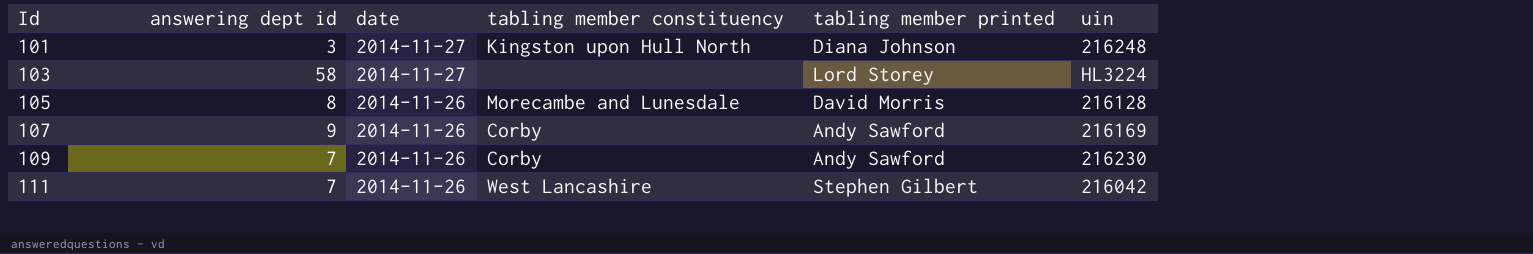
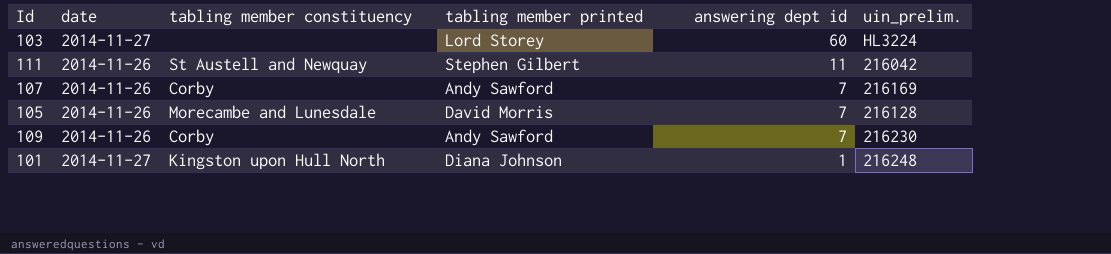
row order: Id ascending -> answering dept id descending
column answering dept id | position: 2 -> 5
column name: uin -> uin_prelim.
103 | answering dept id: 58 -> 60
111 | tabling member constituency: West Lancashire -> St Austell and Newquay
111 | answering dept id: 7 -> 11
107 | answering dept id: 9 -> 7
105 | answering dept id: 8 -> 7
101 | answering dept id: 3 -> 1

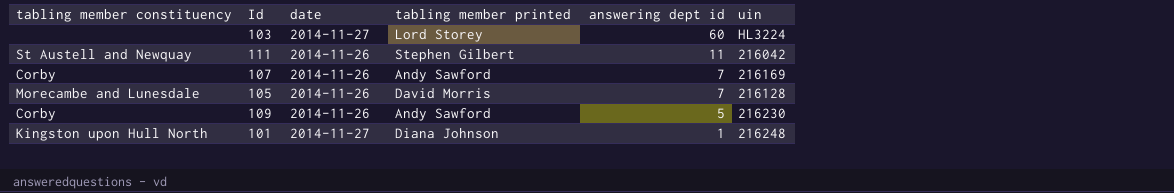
column tabling member constituency | position: 3 -> 1
column name: uin_prelim. -> uin
109 | answering dept id: 7 -> 5

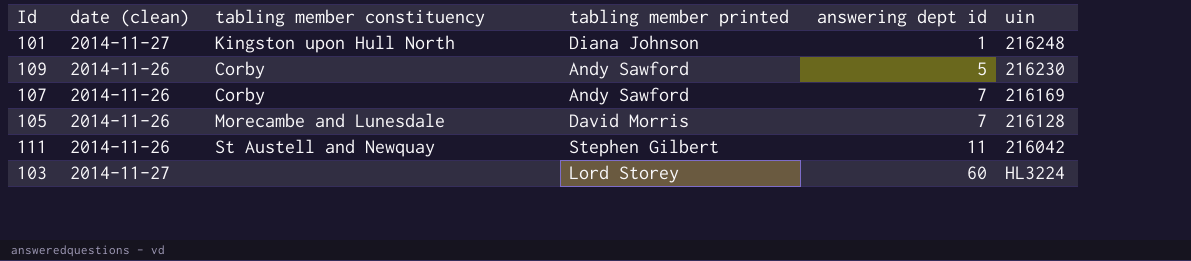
row order: answering dept id descending -> answering dept id ascending
column name: date -> date (clean)
column tabling member constituency | position: 1 -> 3

